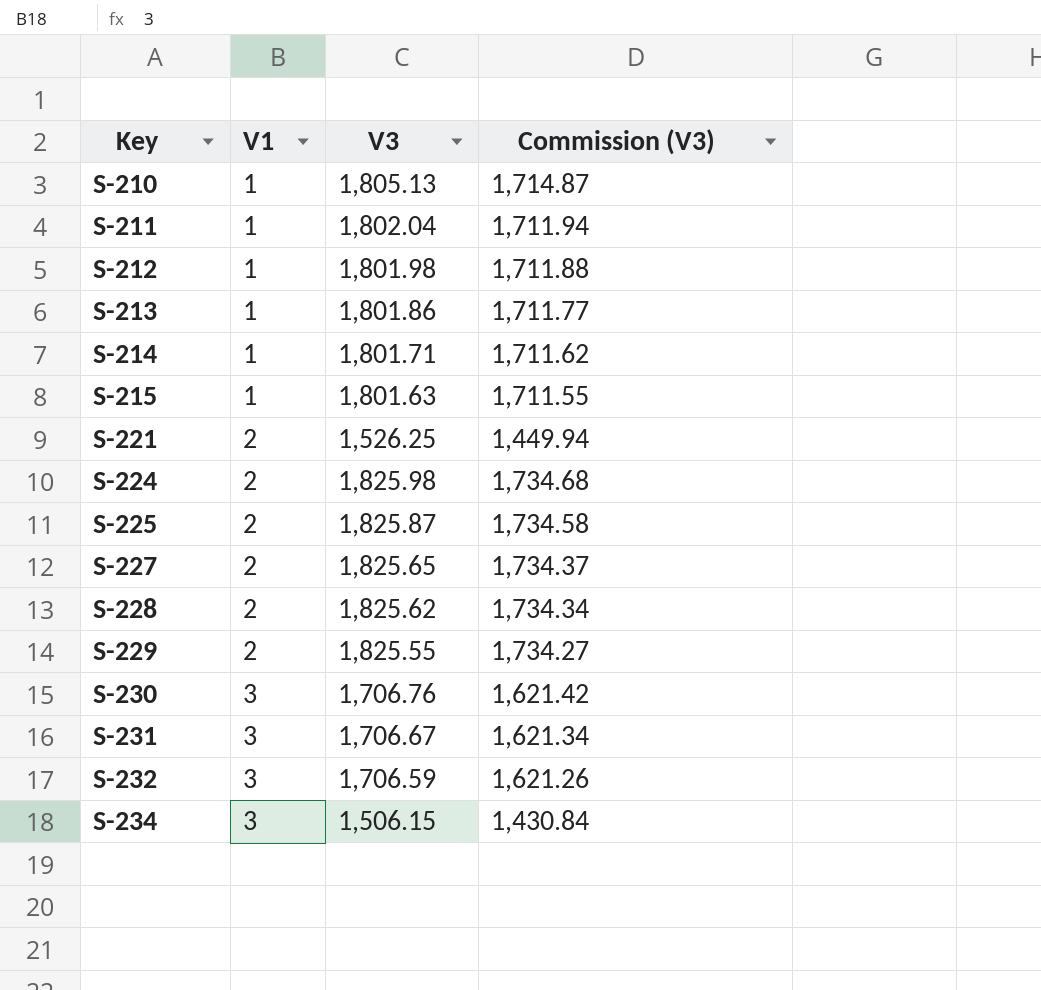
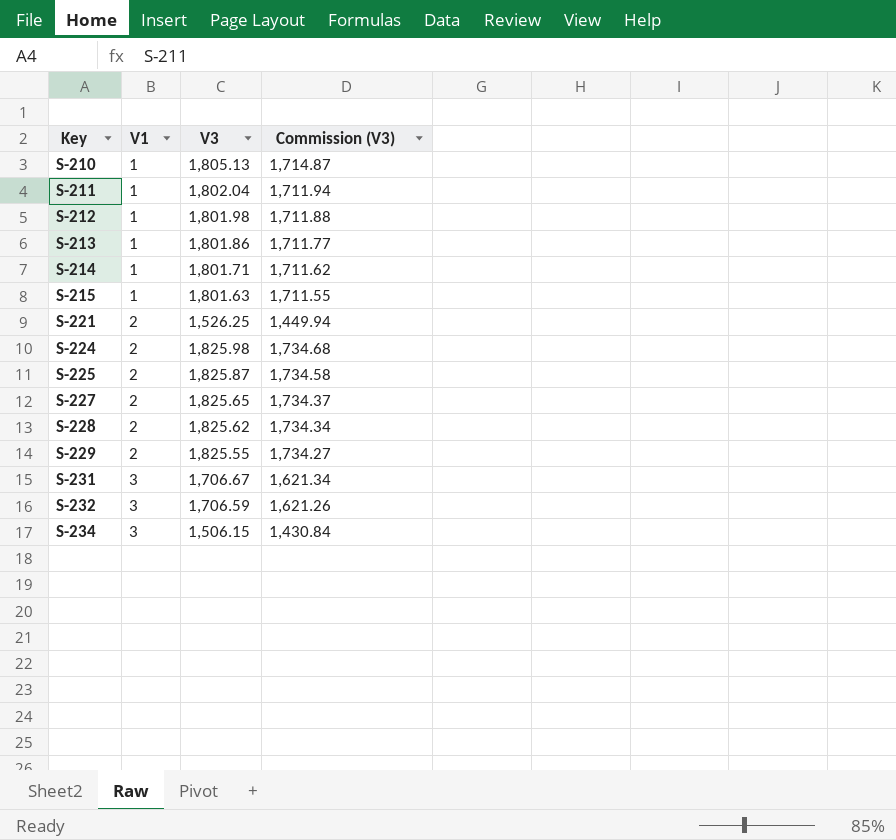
row S-230: 3 | 1,706.76 | 1,621.42 -> none

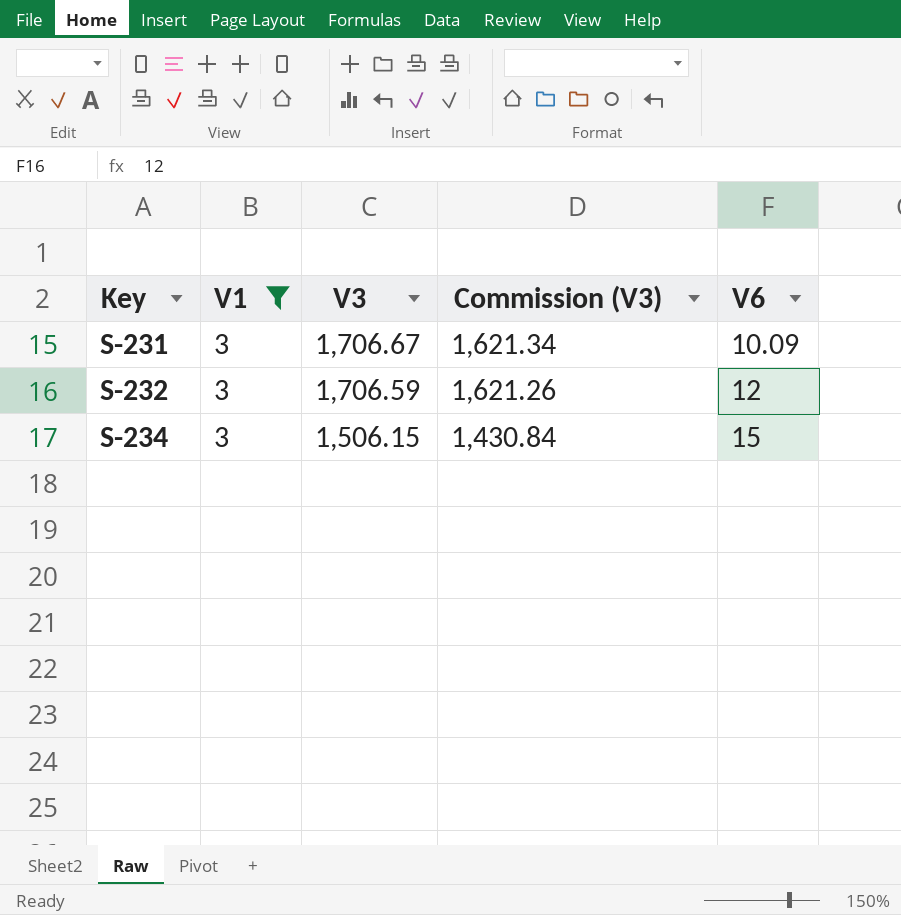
filter: none -> V1 = 3
column V6 | position: none -> 5

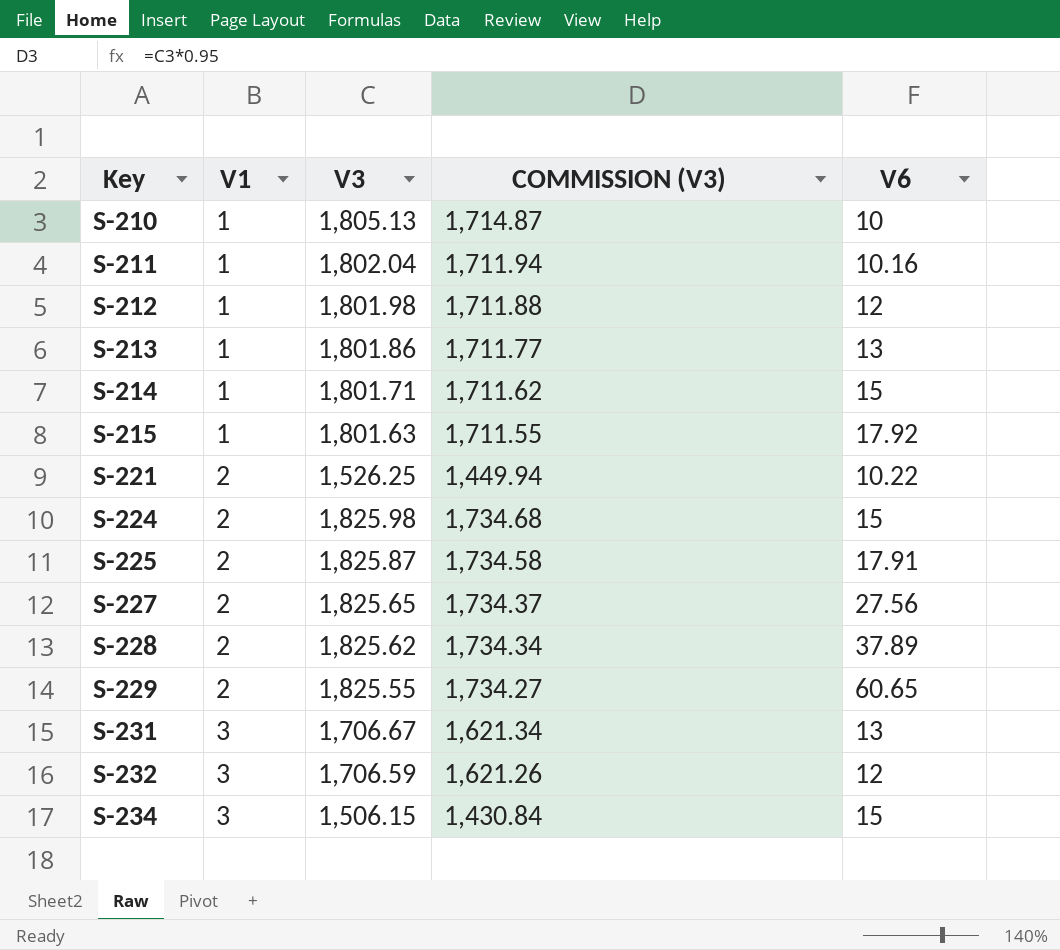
filter: V1 = 3 -> none
column name: Commission (V3) -> COMMISSION (V3)
S-231 | V6: 10.09 -> 13

